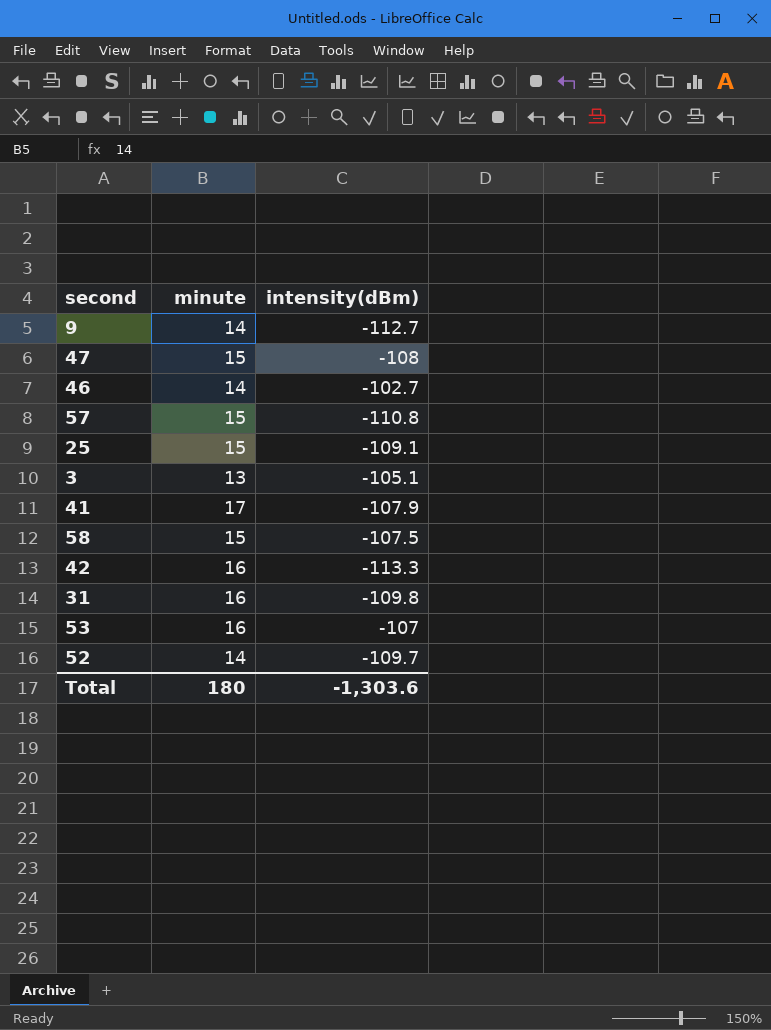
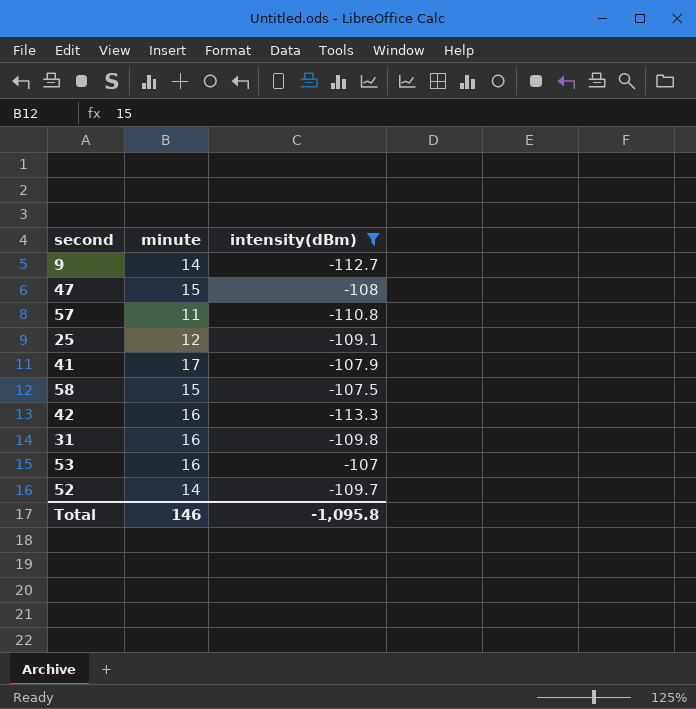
filter: none -> intensity(dBm) <= -107
57 | minute: 15 -> 11
25 | minute: 15 -> 12
Total | minute: 180 -> 146
Total | intensity(dBm): -1,303.6 -> -1,095.8

